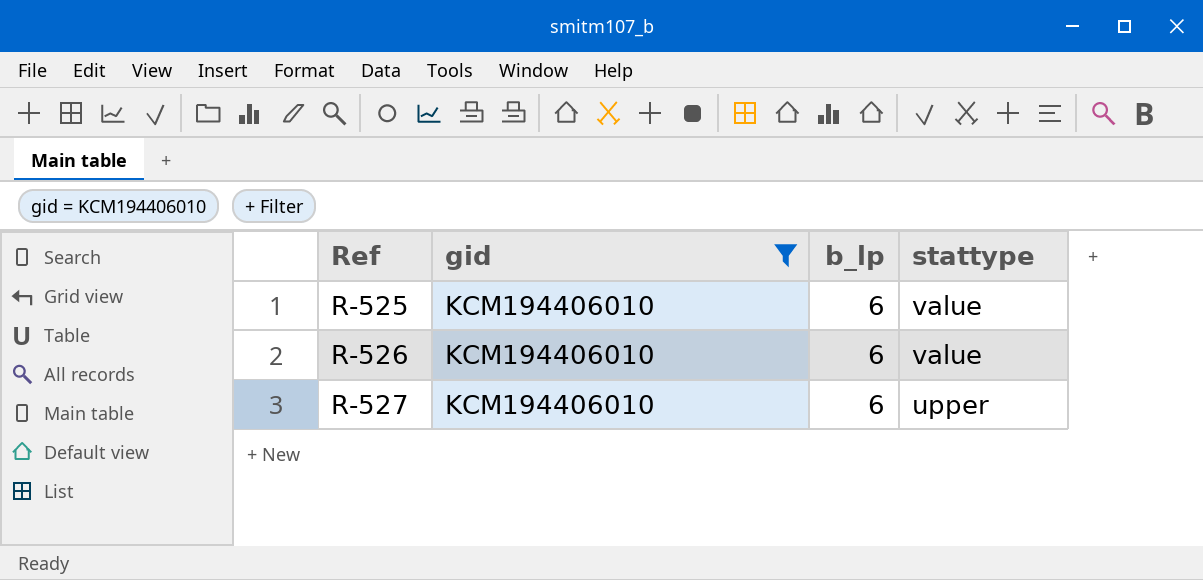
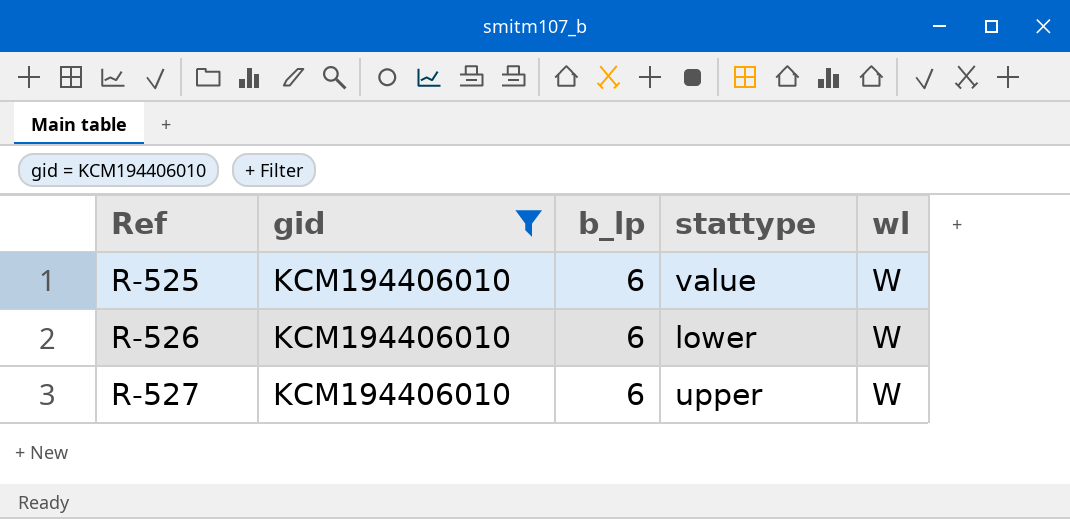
column wl | position: none -> 5
R-526 | stattype: value -> lower

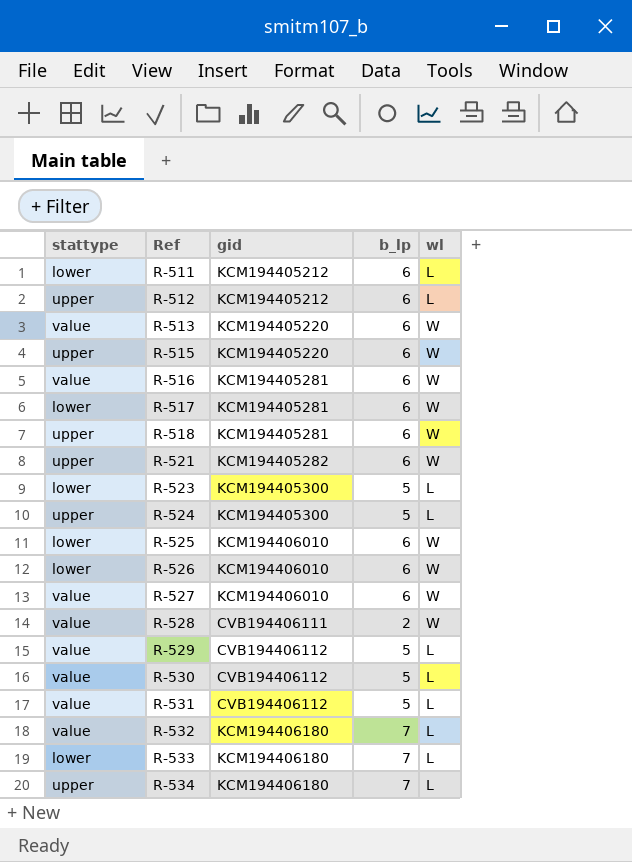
filter: gid = KCM194406010 -> none
column stattype | position: 4 -> 1
R-525 | stattype: value -> lower
R-527 | stattype: upper -> value

